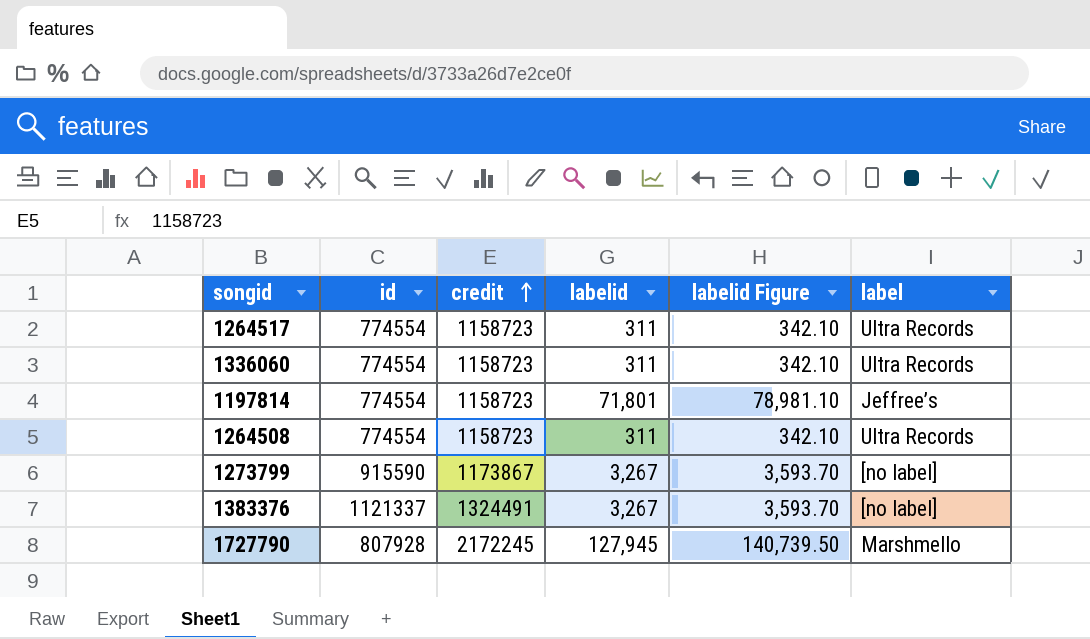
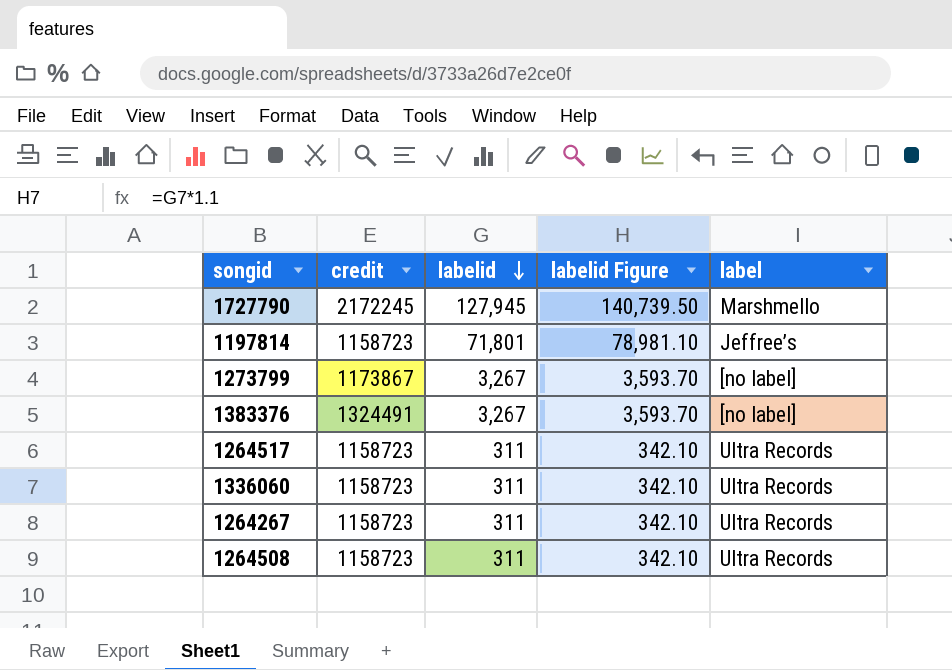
row order: credit ascending -> labelid descending
column id | position: 2 -> none
row 1264267: none -> 1158723 | 311 | 342.10 | Ultra Records

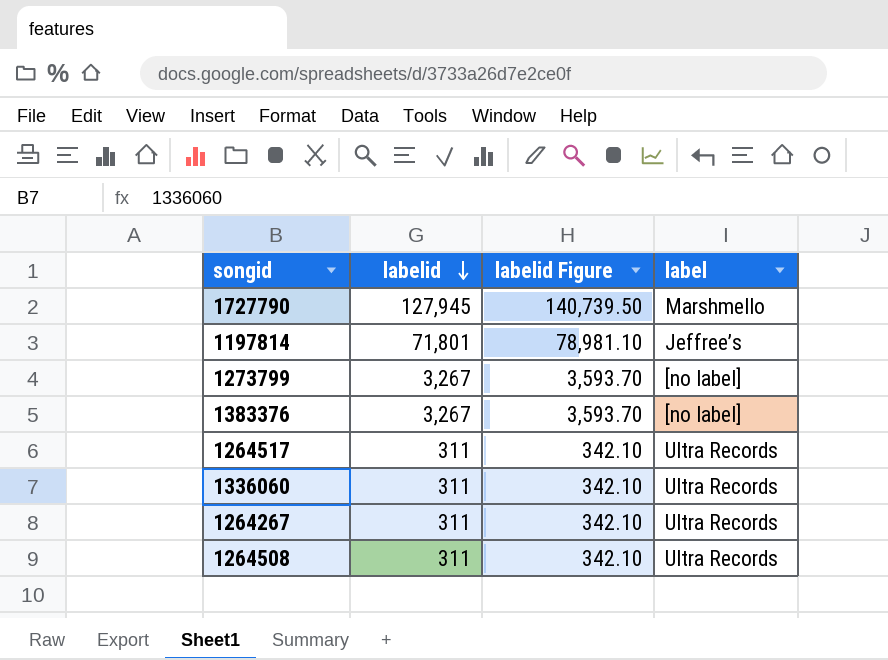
column credit | position: 2 -> none

